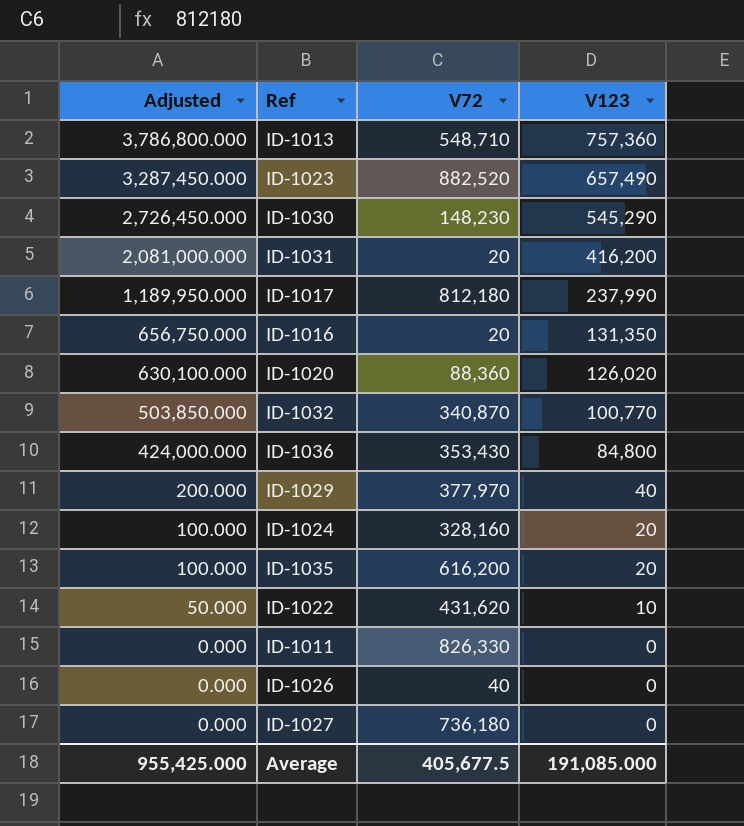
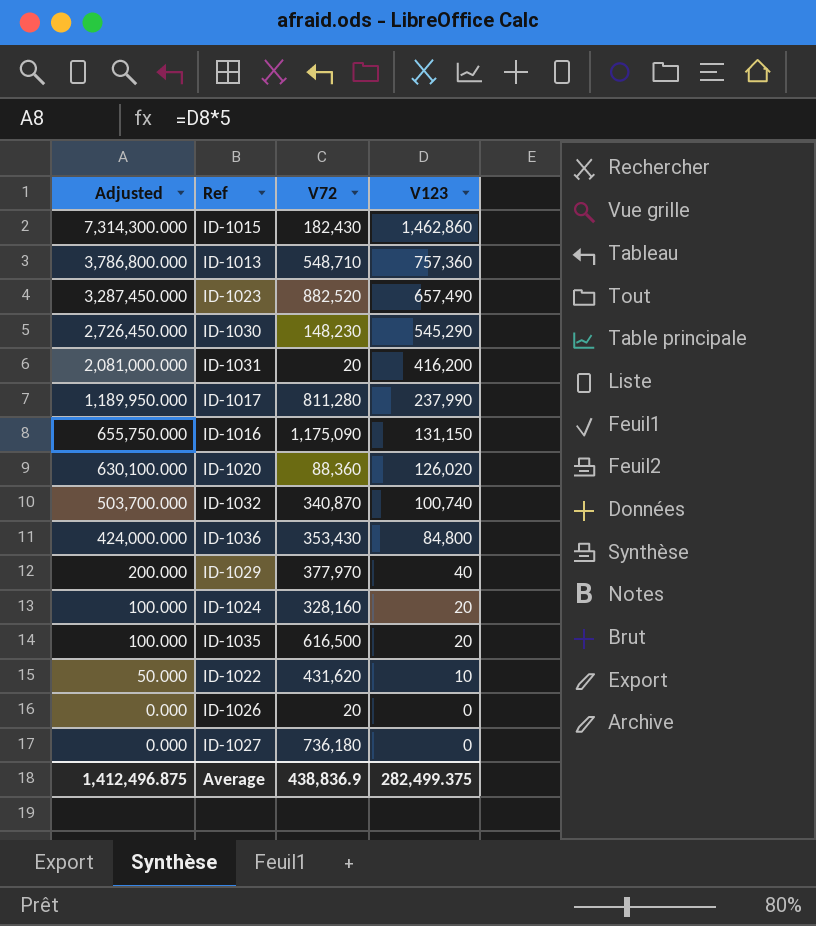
row ID-1011: 0.000 | 826,330 | 0 -> none
row ID-1015: none -> 7,314,300.000 | 182,430 | 1,462,860
ID-1017 | V72: 812,180 -> 811,280
ID-1016 | Adjusted: 656,750.000 -> 655,750.000
ID-1016 | V72: 20 -> 1,175,090
ID-1016 | V123: 131,350 -> 131,150
ID-1032 | Adjusted: 503,850.000 -> 503,700.000
ID-1032 | V123: 100,770 -> 100,740
ID-1035 | V72: 616,200 -> 616,500
ID-1026 | V72: 40 -> 20
Average | Adjusted: 955,425.000 -> 1,412,496.875
Average | V72: 405,677.5 -> 438,836.9
Average | V123: 191,085.000 -> 282,499.375

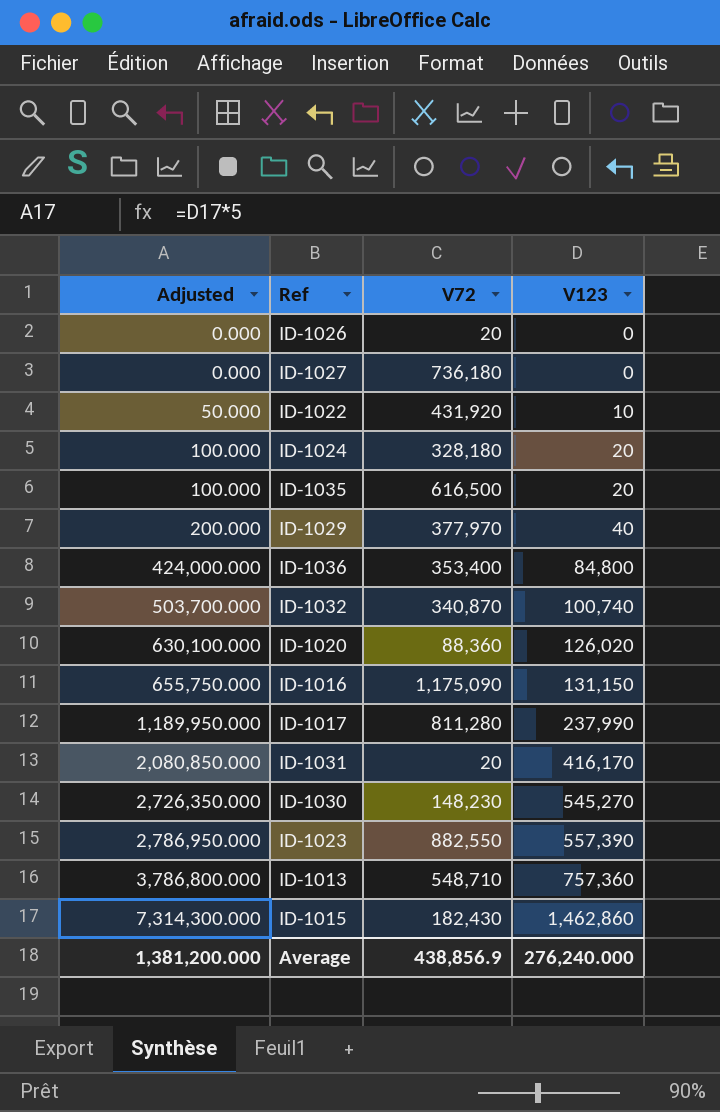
row order: Adjusted descending -> Adjusted ascending
ID-1022 | V72: 431,620 -> 431,920
ID-1024 | V72: 328,160 -> 328,180
ID-1036 | V72: 353,430 -> 353,400
ID-1031 | Adjusted: 2,081,000.000 -> 2,080,850.000
ID-1031 | V123: 416,200 -> 416,170
ID-1030 | Adjusted: 2,726,450.000 -> 2,726,350.000
ID-1030 | V123: 545,290 -> 545,270
ID-1023 | Adjusted: 3,287,450.000 -> 2,786,950.000
ID-1023 | V72: 882,520 -> 882,550
ID-1023 | V123: 657,490 -> 557,390
Average | Adjusted: 1,412,496.875 -> 1,381,200.000
Average | V72: 438,836.9 -> 438,856.9
Average | V123: 282,499.375 -> 276,240.000

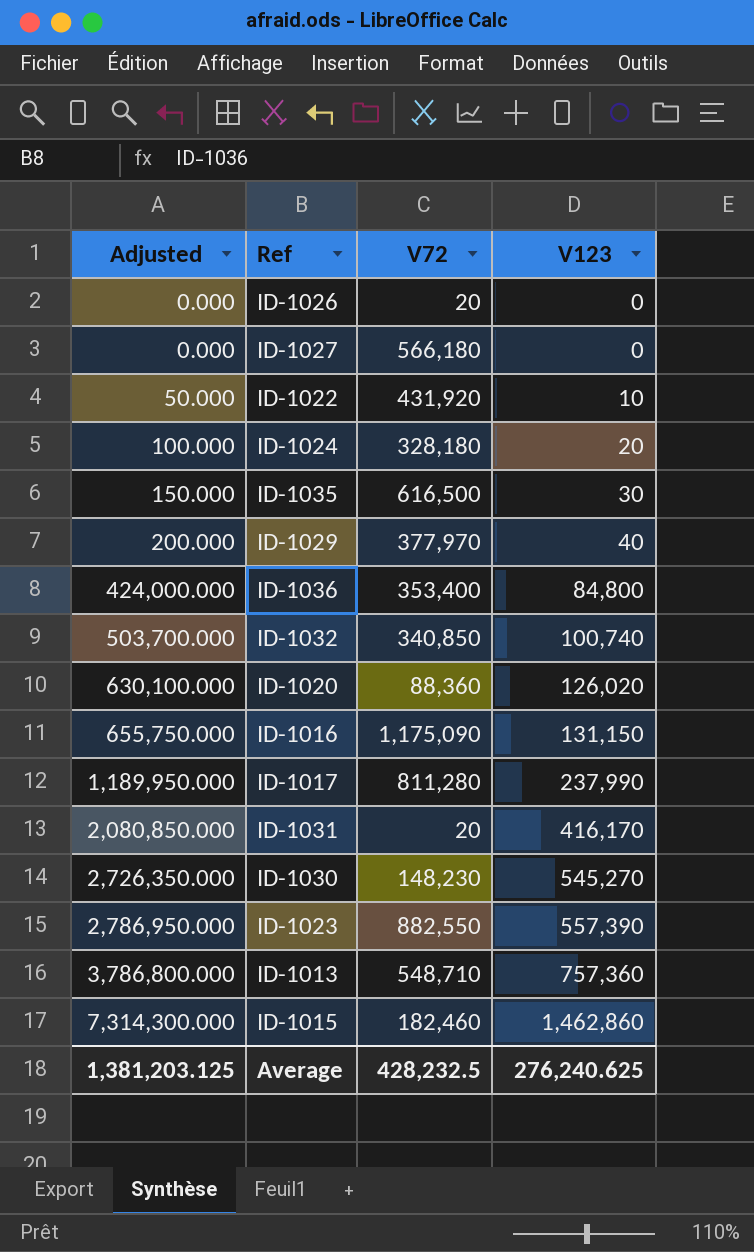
ID-1027 | V72: 736,180 -> 566,180
ID-1035 | Adjusted: 100.000 -> 150.000
ID-1035 | V123: 20 -> 30
ID-1032 | V72: 340,870 -> 340,850
ID-1015 | V72: 182,430 -> 182,460
Average | Adjusted: 1,381,200.000 -> 1,381,203.125
Average | V72: 438,856.9 -> 428,232.5
Average | V123: 276,240.000 -> 276,240.625

